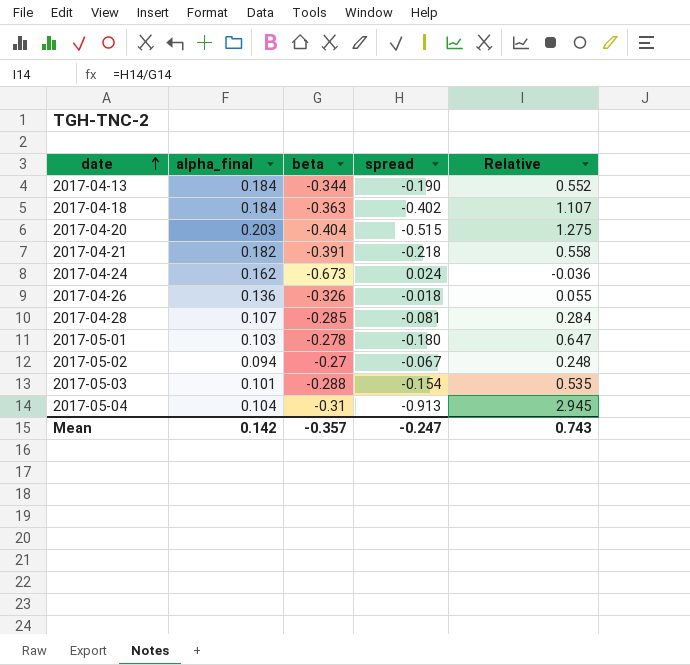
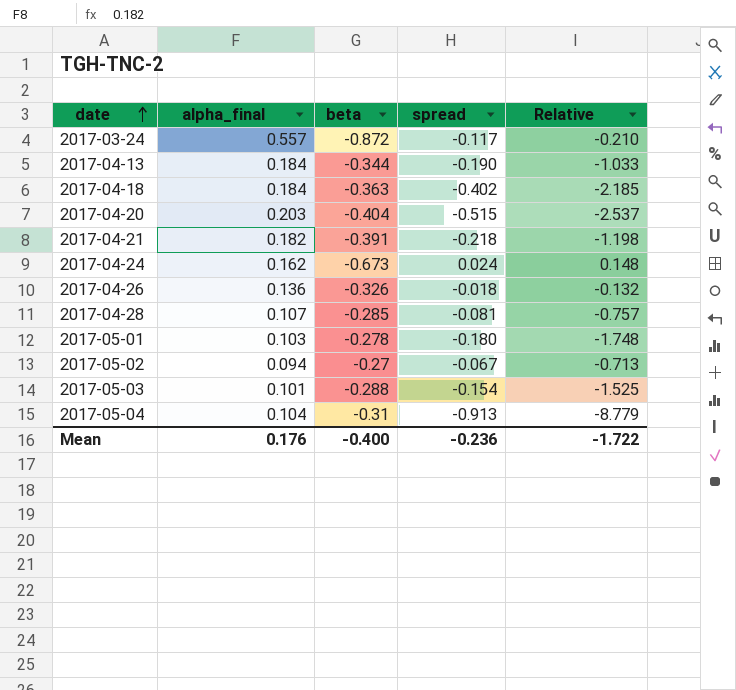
column Relative | formula: [spread] / [beta] -> [spread] / [alpha_final]
row 2017-03-24: none -> 0.557 | -0.872 | -0.117 | -0.210
Mean | alpha_final: 0.142 -> 0.176
Mean | beta: -0.357 -> -0.400
Mean | spread: -0.247 -> -0.236
Mean | Relative: 0.743 -> -1.722

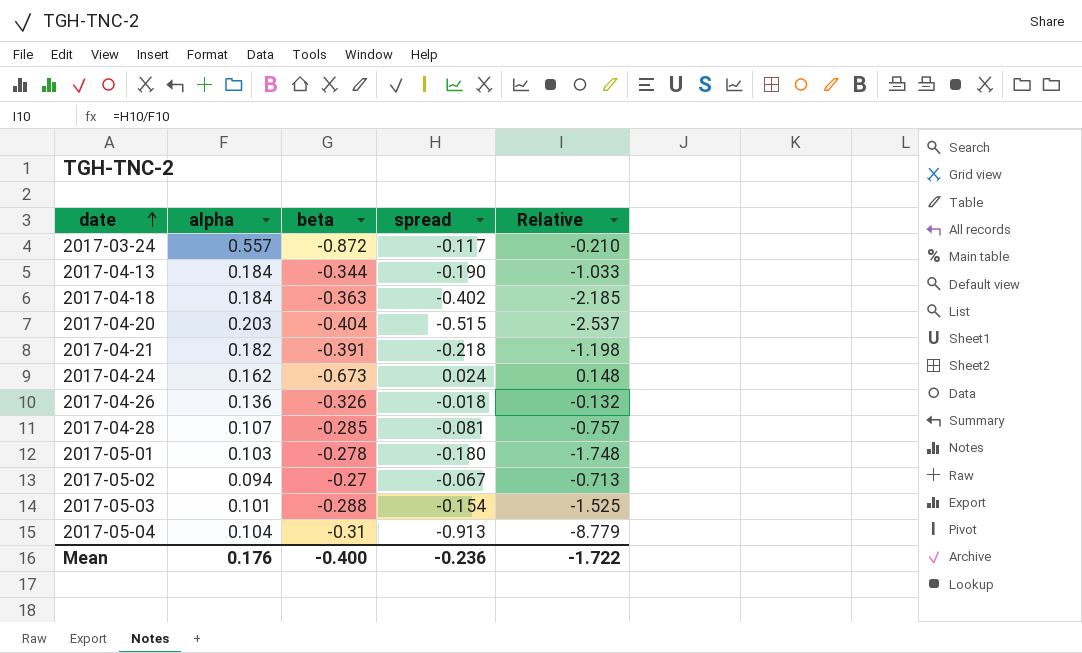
column name: alpha_final -> alpha

